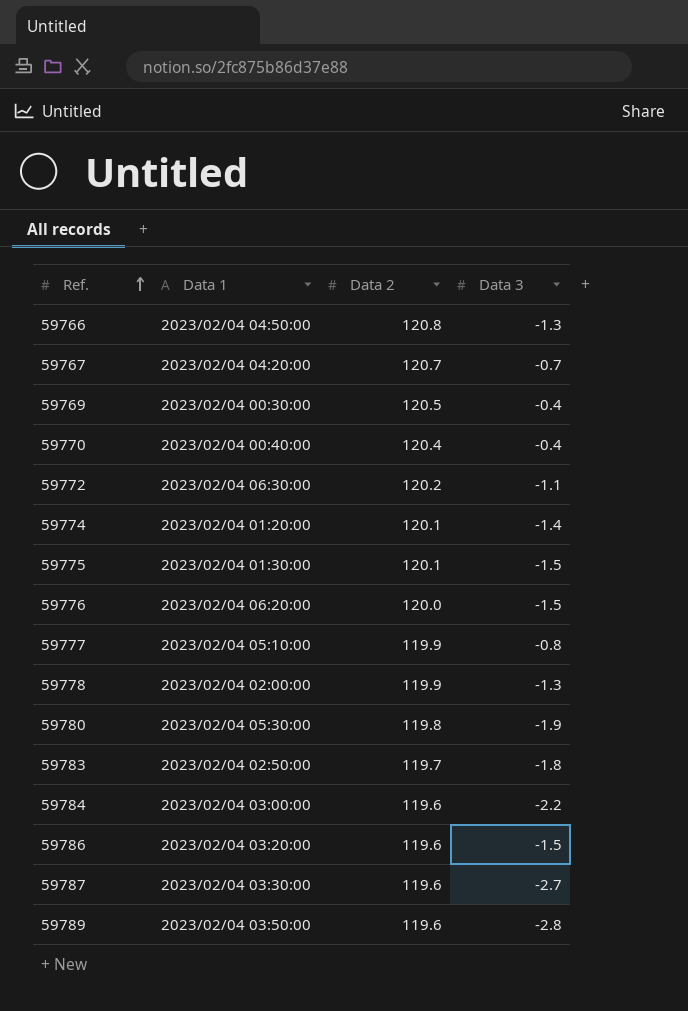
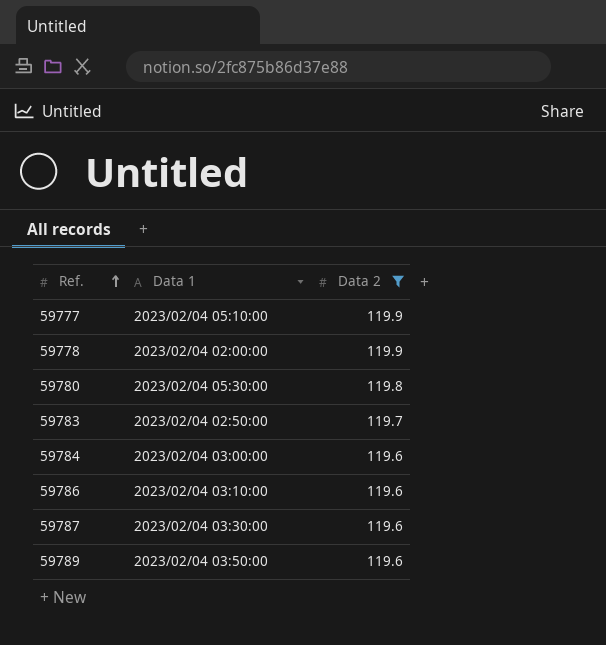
filter: none -> Data 2 <= 119.9
column Data 3 | position: 4 -> none
59786 | Data 1: 2023/02/04 03:20:00 -> 2023/02/04 03:10:00

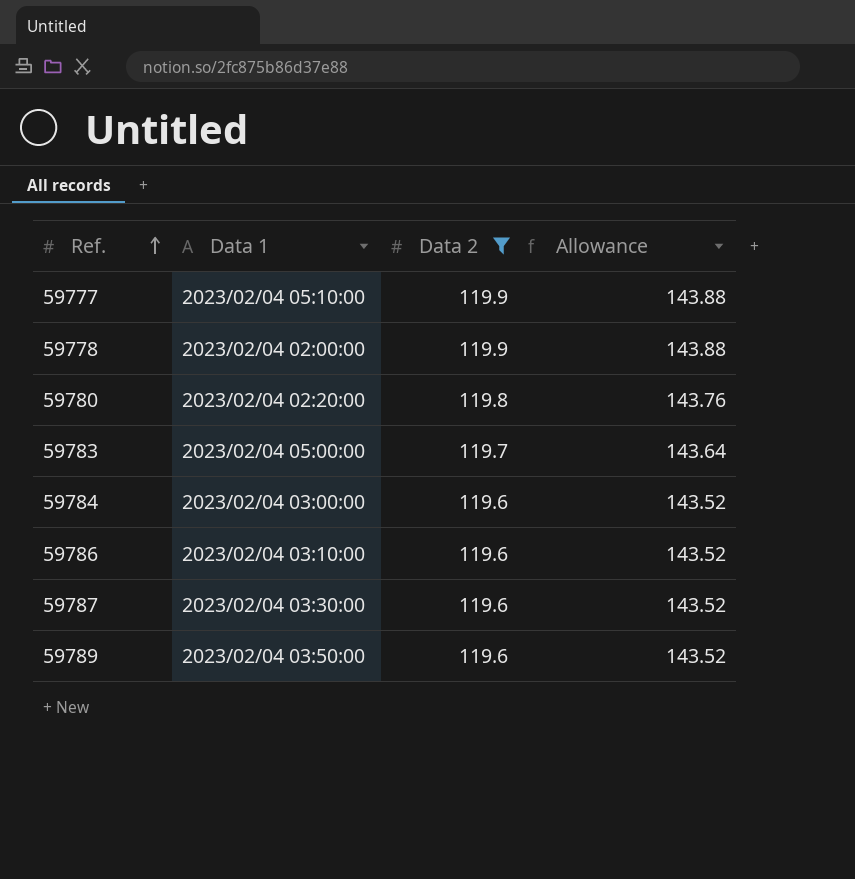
column Allowance | formula: none -> [Data 2] * 1.2
59780 | Data 1: 2023/02/04 05:30:00 -> 2023/02/04 02:20:00
59783 | Data 1: 2023/02/04 02:50:00 -> 2023/02/04 05:00:00

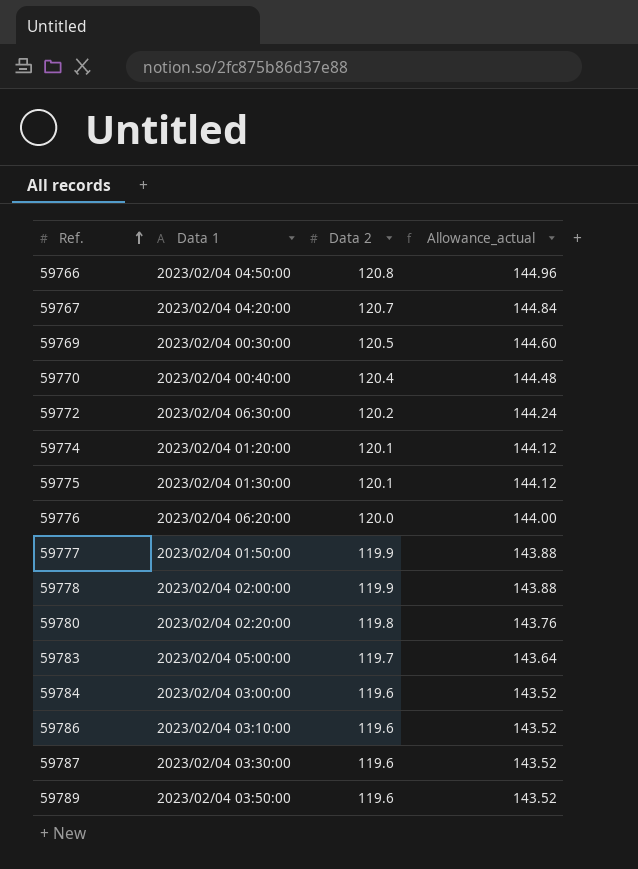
filter: Data 2 <= 119.9 -> none
column name: Allowance -> Allowance_actual
59777 | Data 1: 2023/02/04 05:10:00 -> 2023/02/04 01:50:00

